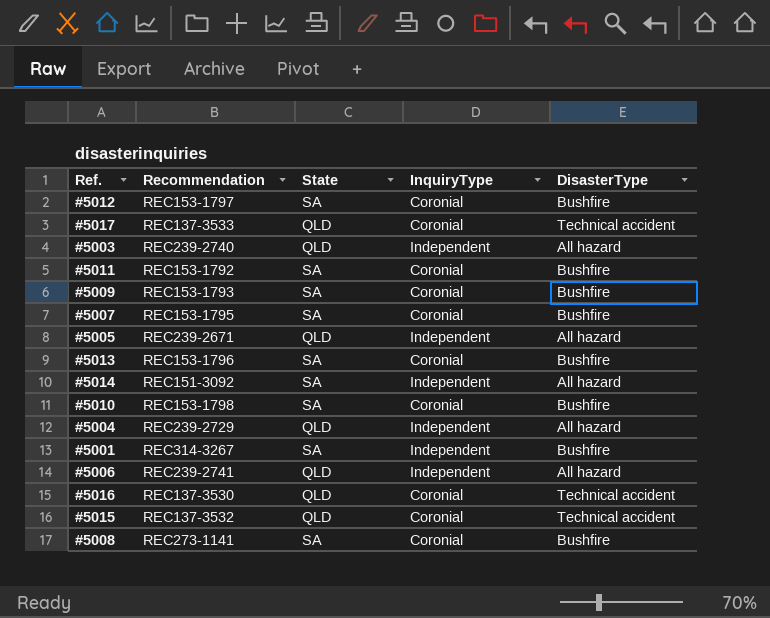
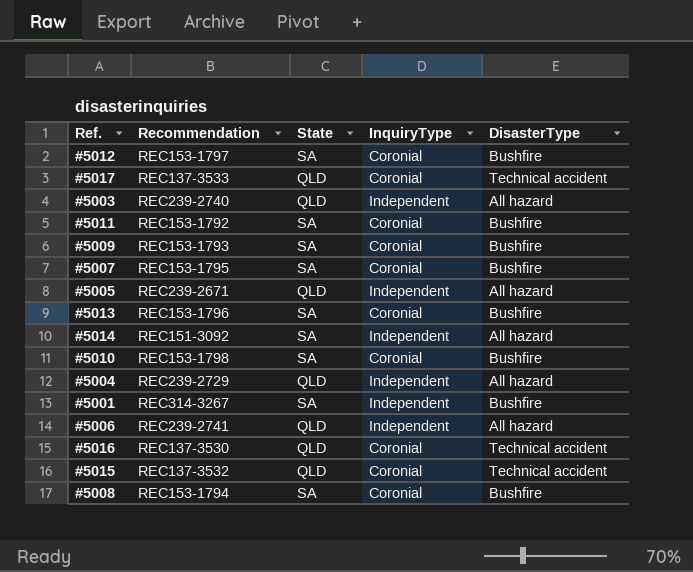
#5008 | Recommendation: REC273-1141 -> REC153-1794

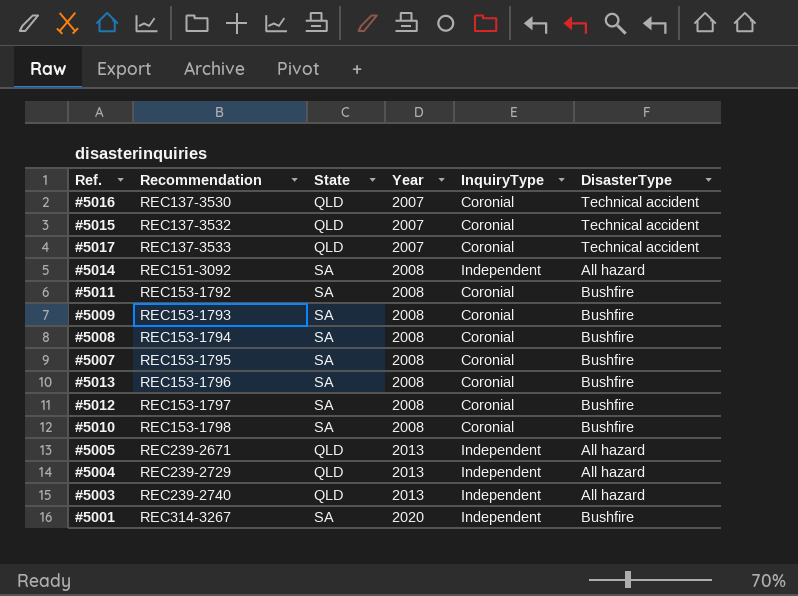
row order: none -> Recommendation ascending
column Year | position: none -> 4
row #5006: REC239-2741 | QLD | Independent | All hazard -> none

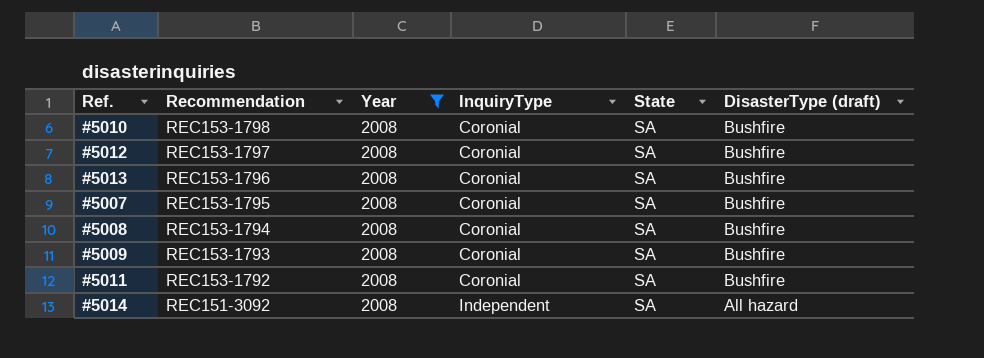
filter: none -> Year = 2008
row order: Recommendation ascending -> Recommendation descending
column State | position: 3 -> 5
column name: DisasterType -> DisasterType (draft)

